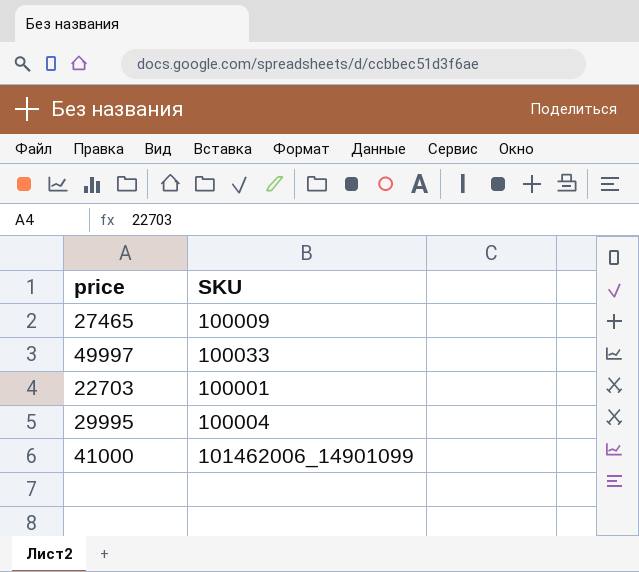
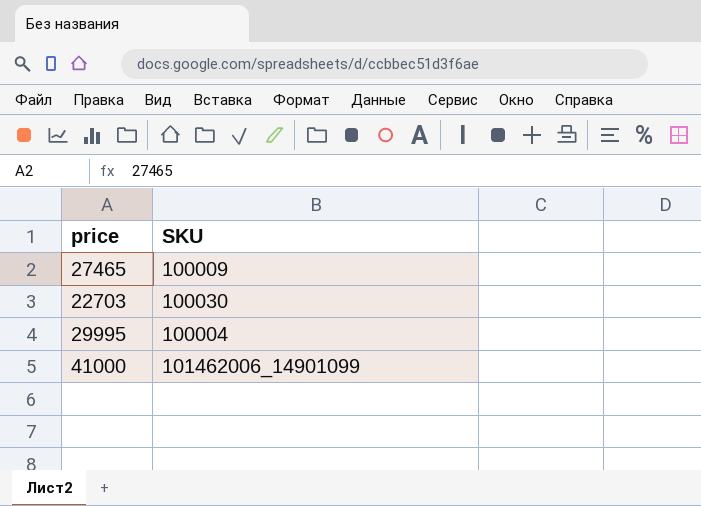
row 49997: 100033 -> none
22703 | SKU: 100001 -> 100030

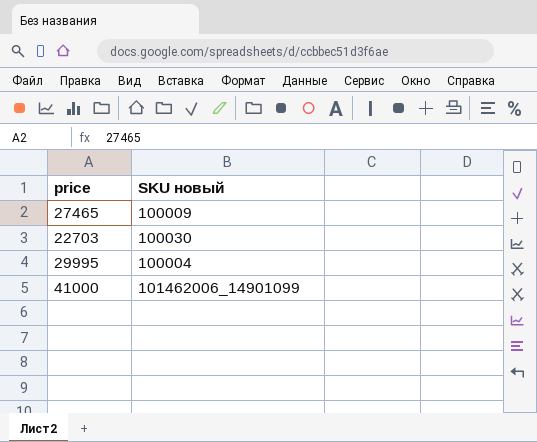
column name: SKU -> SKU новый

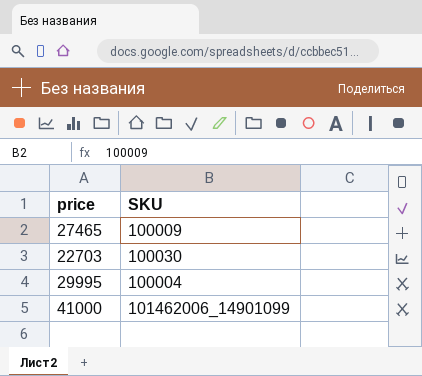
column name: SKU новый -> SKU

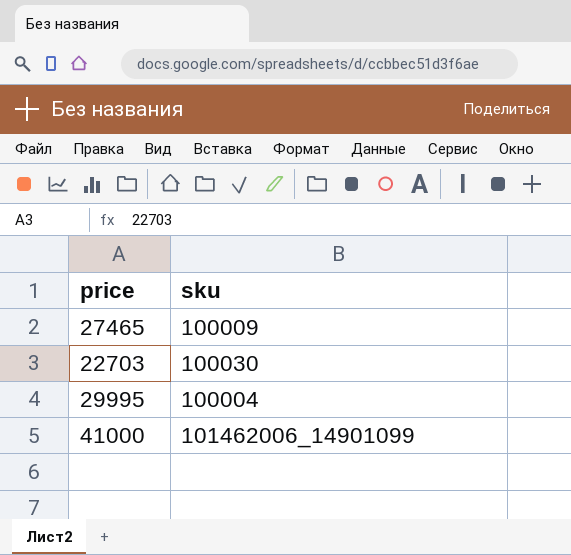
column name: SKU -> sku

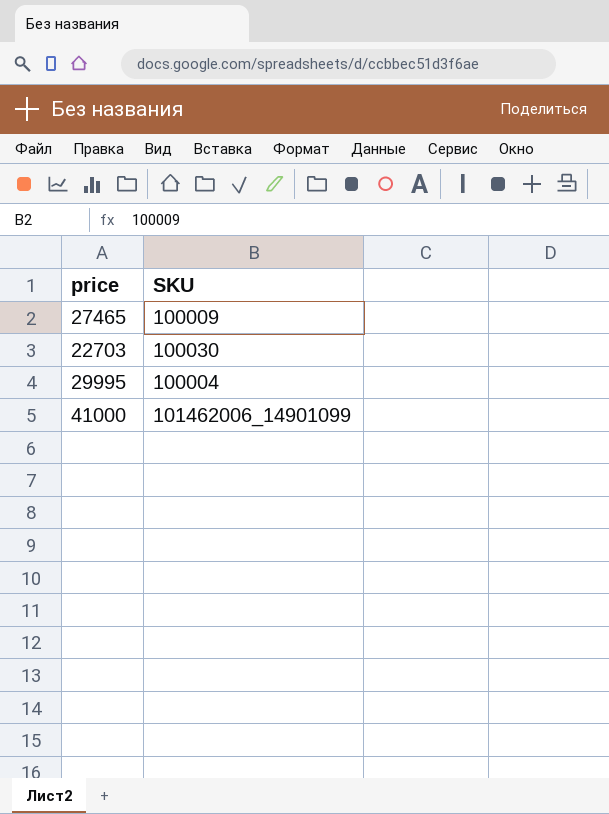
column name: sku -> SKU

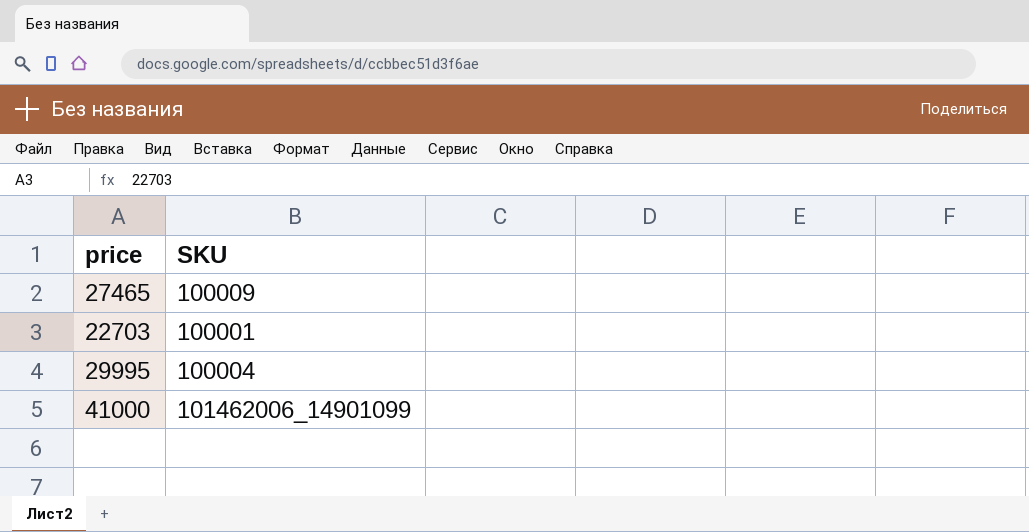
22703 | SKU: 100030 -> 100001

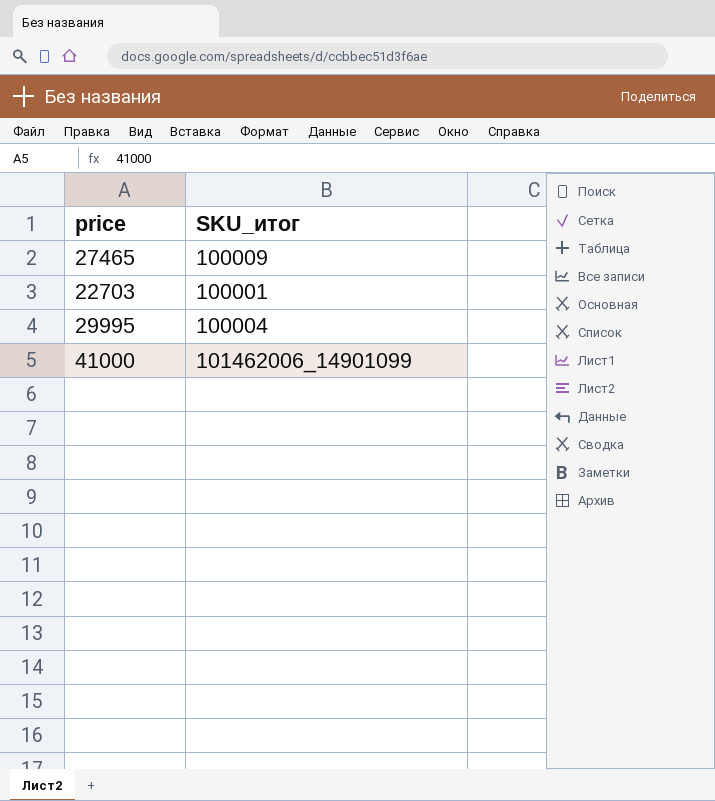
column name: SKU -> SKU_итог

